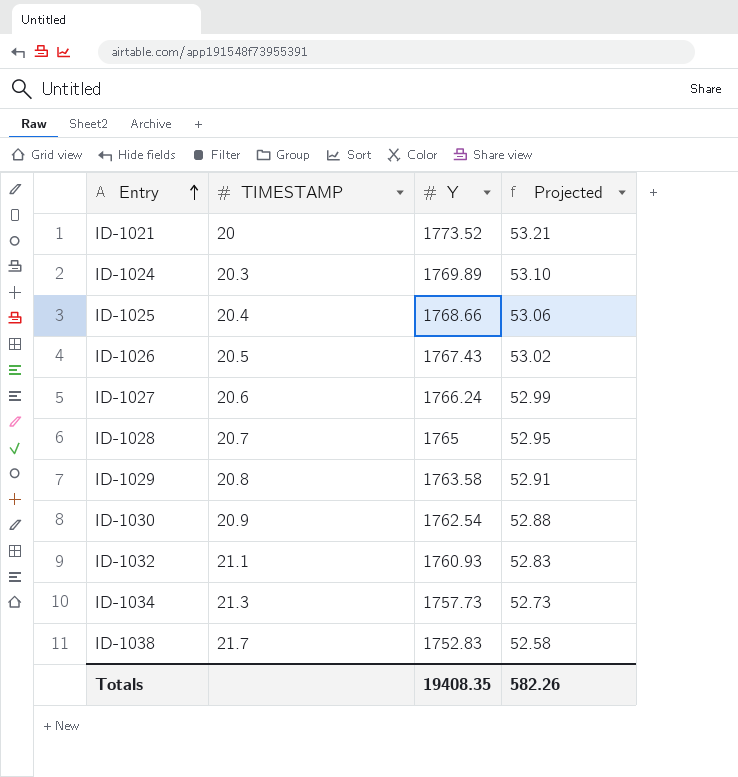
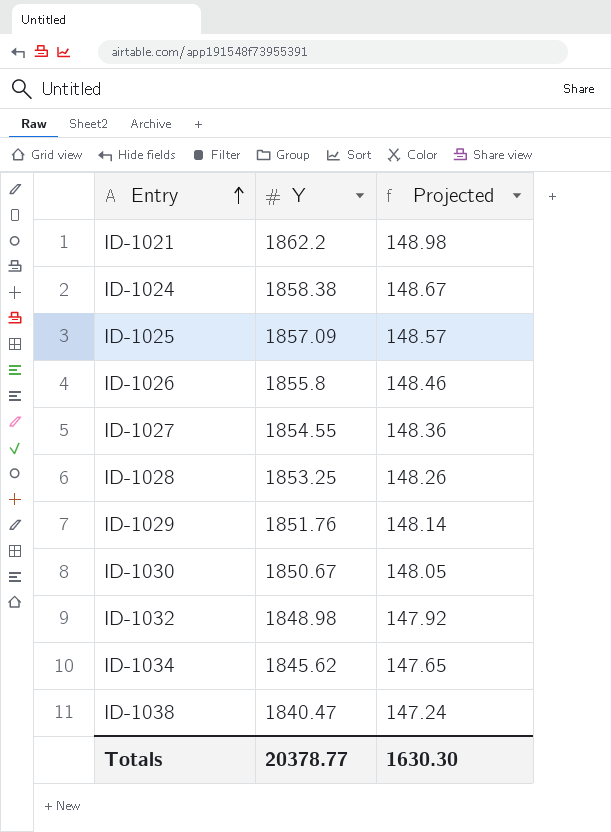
column TIMESTAMP | position: 2 -> none
column Projected | formula: [Y] * 0.03 -> [Y] * 0.08
ID-1021 | Y: 1773.52 -> 1862.2
ID-1024 | Y: 1769.89 -> 1858.38
ID-1025 | Y: 1768.66 -> 1857.09
ID-1026 | Y: 1767.43 -> 1855.8
ID-1027 | Y: 1766.24 -> 1854.55
ID-1028 | Y: 1765 -> 1853.25
ID-1029 | Y: 1763.58 -> 1851.76
ID-1030 | Y: 1762.54 -> 1850.67
ID-1032 | Y: 1760.93 -> 1848.98
ID-1034 | Y: 1757.73 -> 1845.62
ID-1038 | Y: 1752.83 -> 1840.47
Totals | Y: 19408.35 -> 20378.77
Totals | Projected: 582.26 -> 1630.30

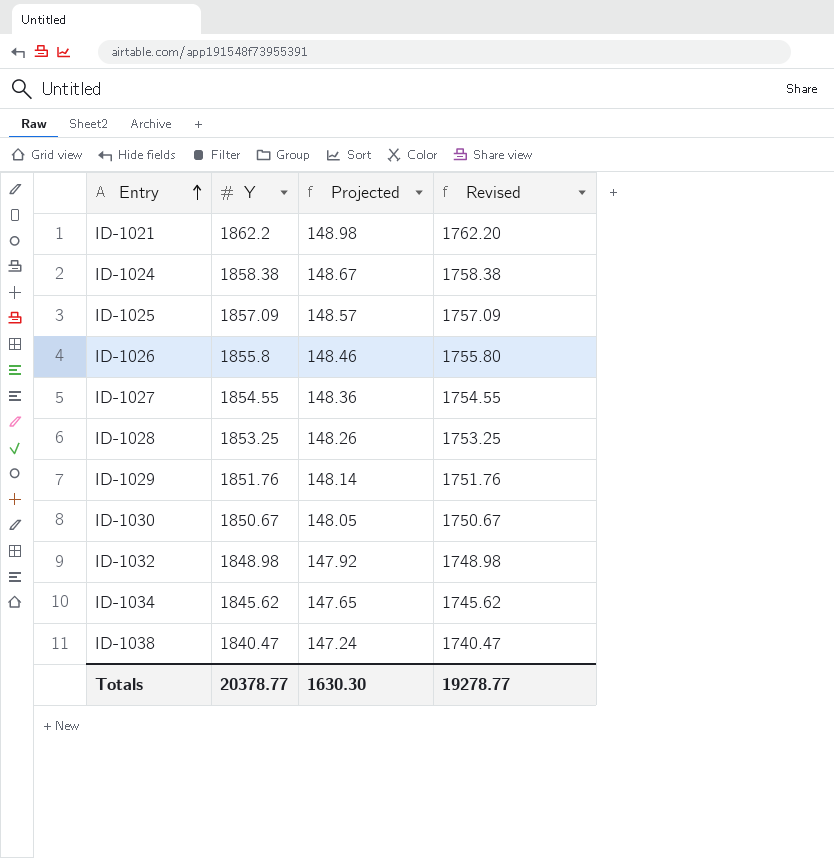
column Revised | formula: none -> [Y] - 100

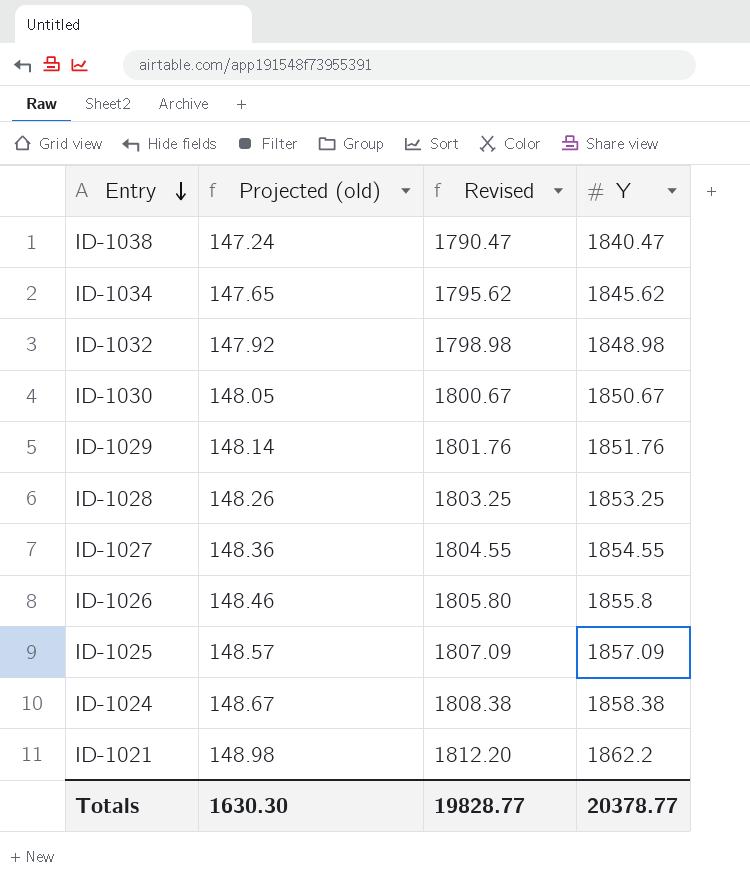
row order: Entry ascending -> Entry descending
column name: Projected -> Projected (old)
column Revised | formula: [Y] - 100 -> [Y] - 50
column Y | position: 2 -> 4
Totals | Revised: 19278.77 -> 19828.77

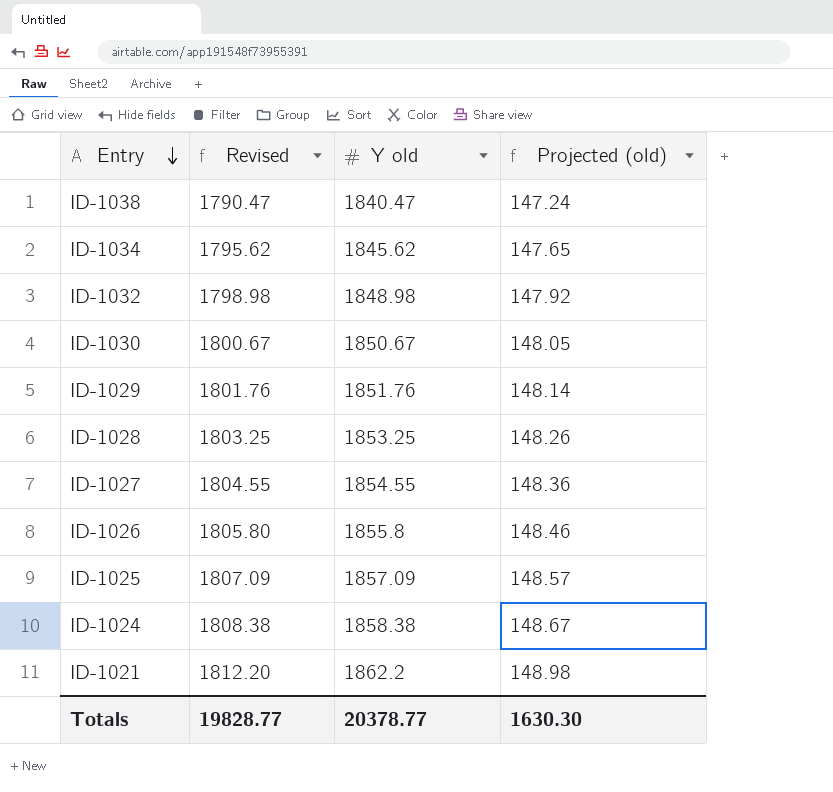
column name: Y -> Y old
column Projected (old) | position: 2 -> 4

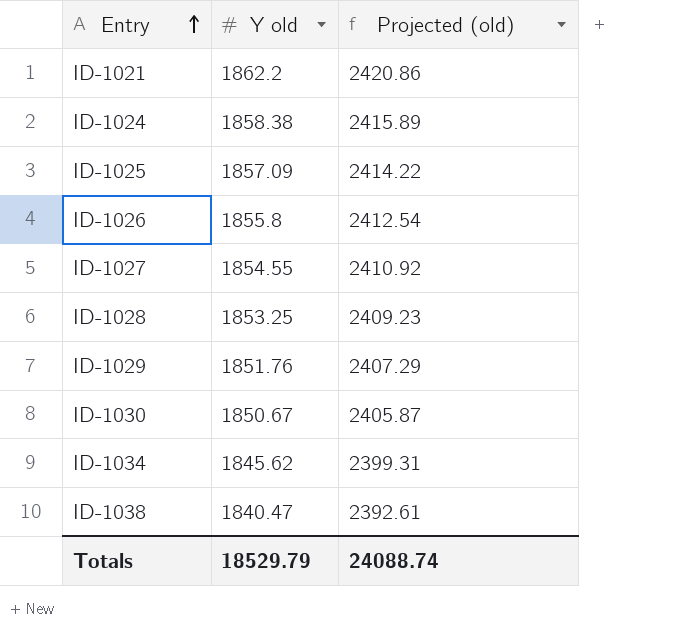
row order: Entry descending -> Entry ascending
column Revised | formula: [Y old] - 50 -> none
column Projected (old) | formula: [Y old] * 0.08 -> [Y old] * 1.3
row ID-1032: 1798.98 | 1848.98 | 147.92 -> none
Totals | Y old: 20378.77 -> 18529.79
Totals | Projected (old): 1630.30 -> 24088.74

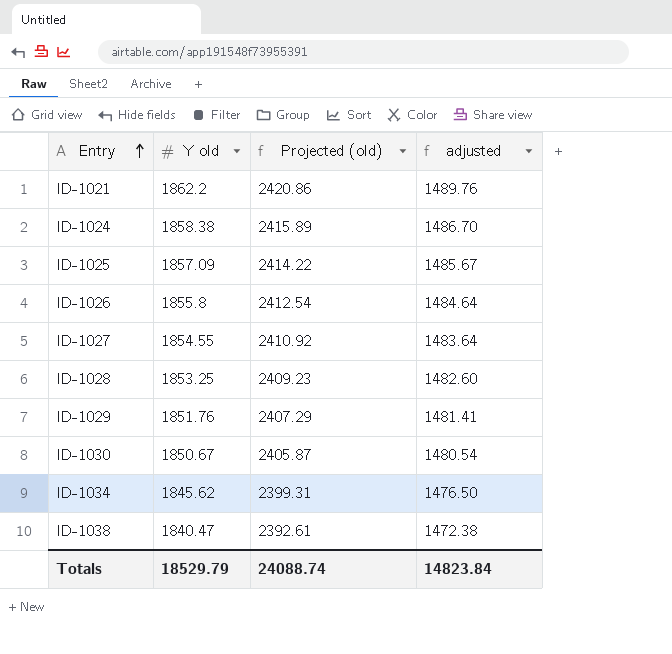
column adjusted | formula: none -> [Y old] * 0.8

